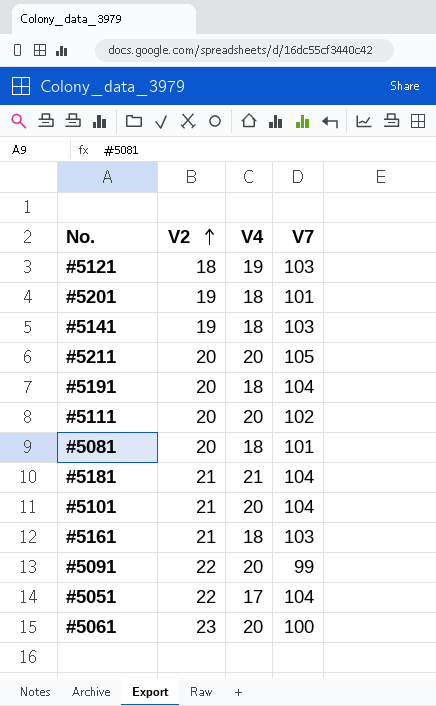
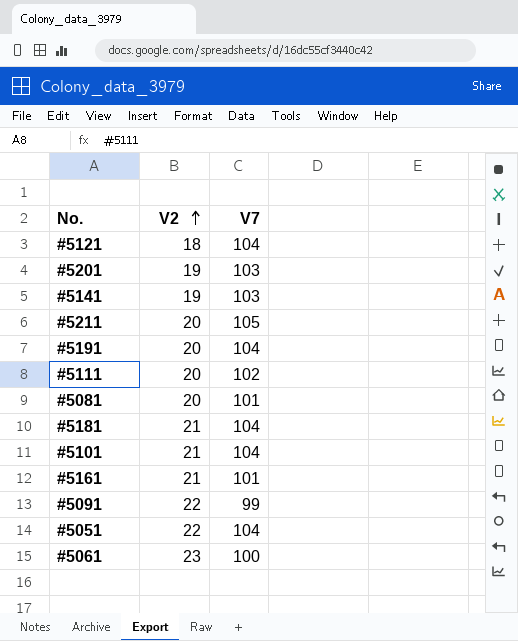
column V4 | position: 3 -> none
#5121 | V7: 103 -> 104
#5201 | V7: 101 -> 103
#5161 | V7: 103 -> 101

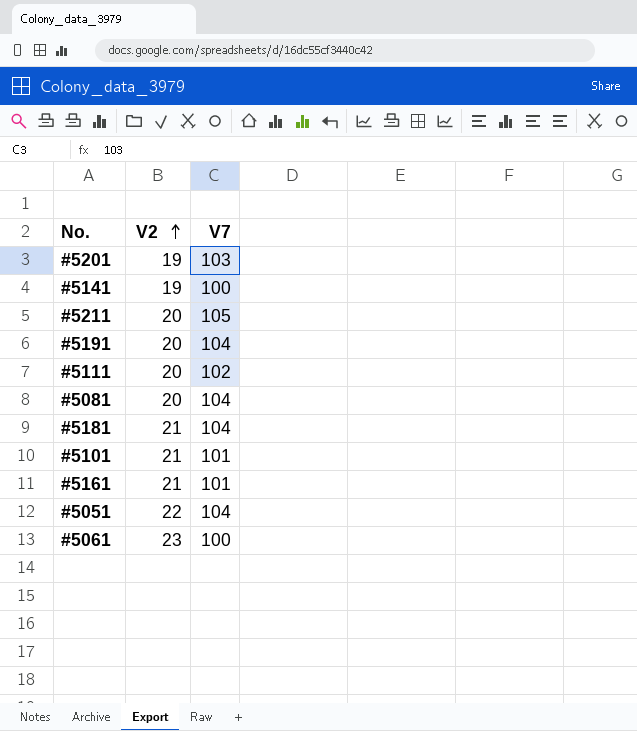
row #5121: 18 | 104 -> none
row #5091: 22 | 99 -> none
#5141 | V7: 103 -> 100
#5081 | V7: 101 -> 104
#5101 | V7: 104 -> 101

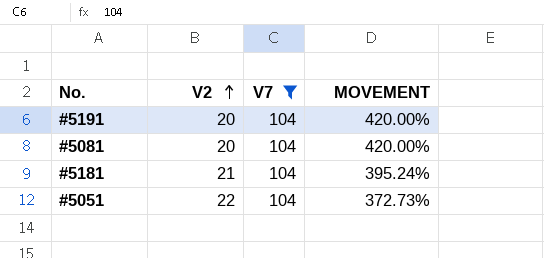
filter: none -> V7 = 104
column MOVEMENT | formula: none -> ([V7] - [V2]) / [V2]

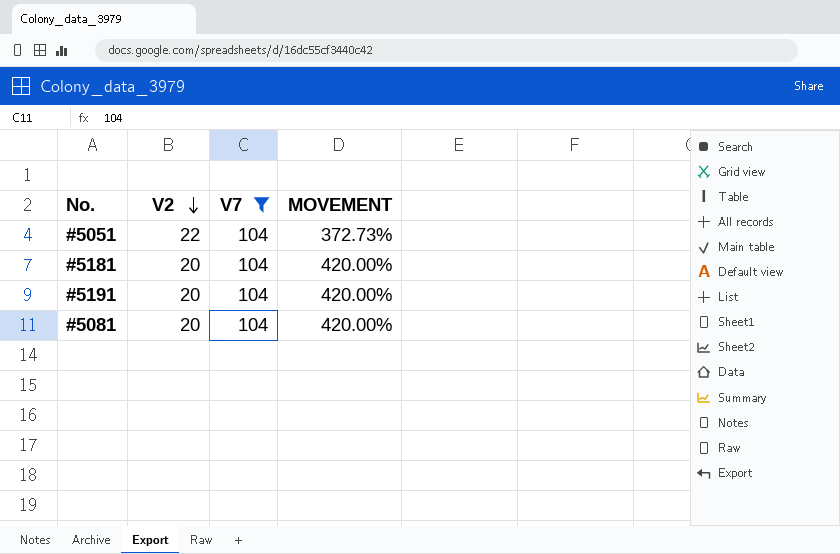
row order: V2 ascending -> V2 descending
#5181 | V2: 21 -> 20
#5181 | MOVEMENT: 395.24% -> 420.00%

